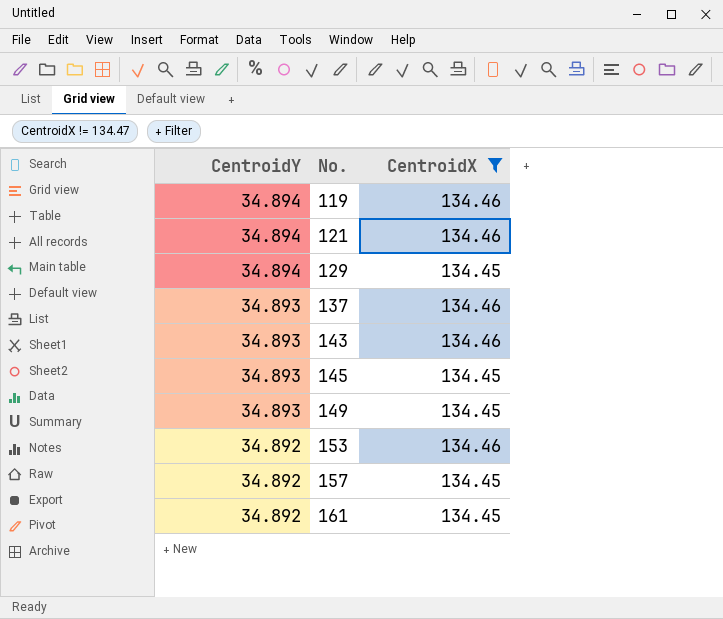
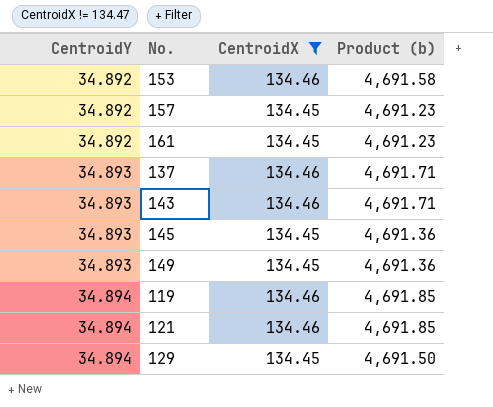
row order: CentroidY descending -> CentroidY ascending
column Product (b) | formula: none -> [CentroidY] * [CentroidX]

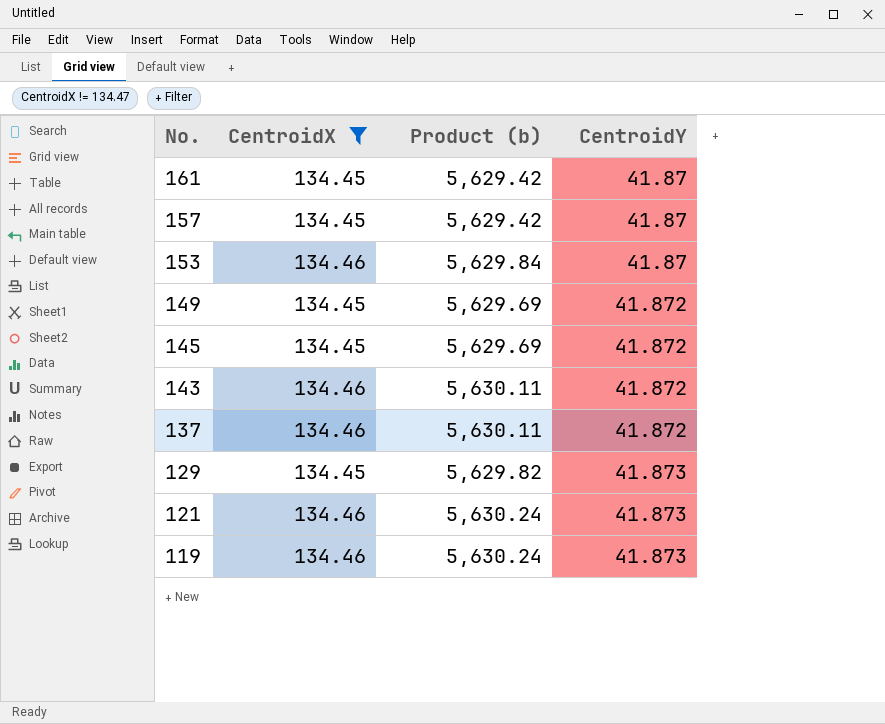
row order: CentroidY ascending -> No. descending
column CentroidY | position: 1 -> 4
161 | Product (b): 4,691.23 -> 5,629.42
161 | CentroidY: 34.892 -> 41.87
157 | Product (b): 4,691.23 -> 5,629.42
157 | CentroidY: 34.892 -> 41.87
153 | Product (b): 4,691.58 -> 5,629.84
153 | CentroidY: 34.892 -> 41.87
149 | Product (b): 4,691.36 -> 5,629.69
149 | CentroidY: 34.893 -> 41.872
145 | Product (b): 4,691.36 -> 5,629.69
145 | CentroidY: 34.893 -> 41.872
143 | Product (b): 4,691.71 -> 5,630.11
143 | CentroidY: 34.893 -> 41.872
137 | Product (b): 4,691.71 -> 5,630.11
137 | CentroidY: 34.893 -> 41.872
129 | Product (b): 4,691.50 -> 5,629.82
129 | CentroidY: 34.894 -> 41.873
121 | Product (b): 4,691.85 -> 5,630.24
121 | CentroidY: 34.894 -> 41.873
119 | Product (b): 4,691.85 -> 5,630.24
119 | CentroidY: 34.894 -> 41.873

